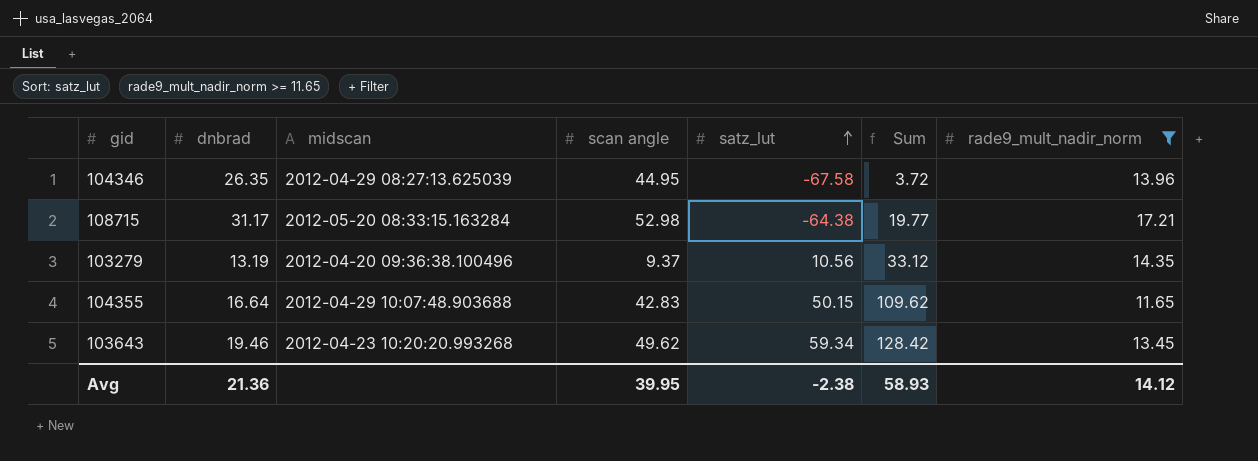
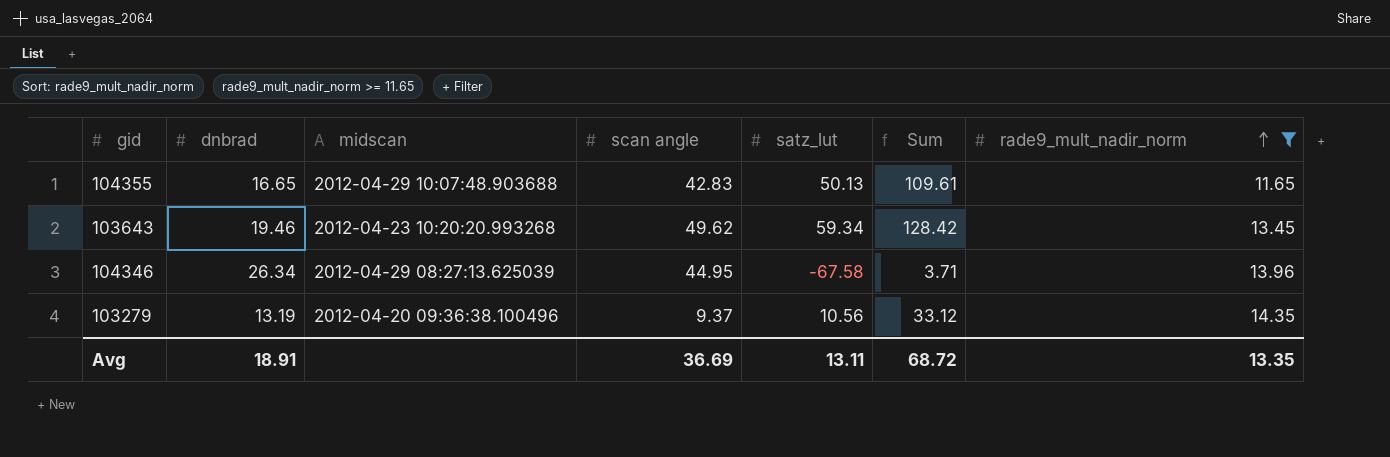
row order: satz_lut ascending -> rade9_mult_nadir_norm ascending
row 108715: 31.17 | 2012-05-20 08:33:15.163284 | 52.98 | -64.38 | 19.77 | 17.21 -> none
104355 | dnbrad: 16.64 -> 16.65
104355 | satz_lut: 50.15 -> 50.13
104355 | Sum: 109.62 -> 109.61
104346 | dnbrad: 26.35 -> 26.34
104346 | Sum: 3.72 -> 3.71
Avg | dnbrad: 21.36 -> 18.91
Avg | scan angle: 39.95 -> 36.69
Avg | satz_lut: -2.38 -> 13.11
Avg | Sum: 58.93 -> 68.72
Avg | rade9_mult_nadir_norm: 14.12 -> 13.35

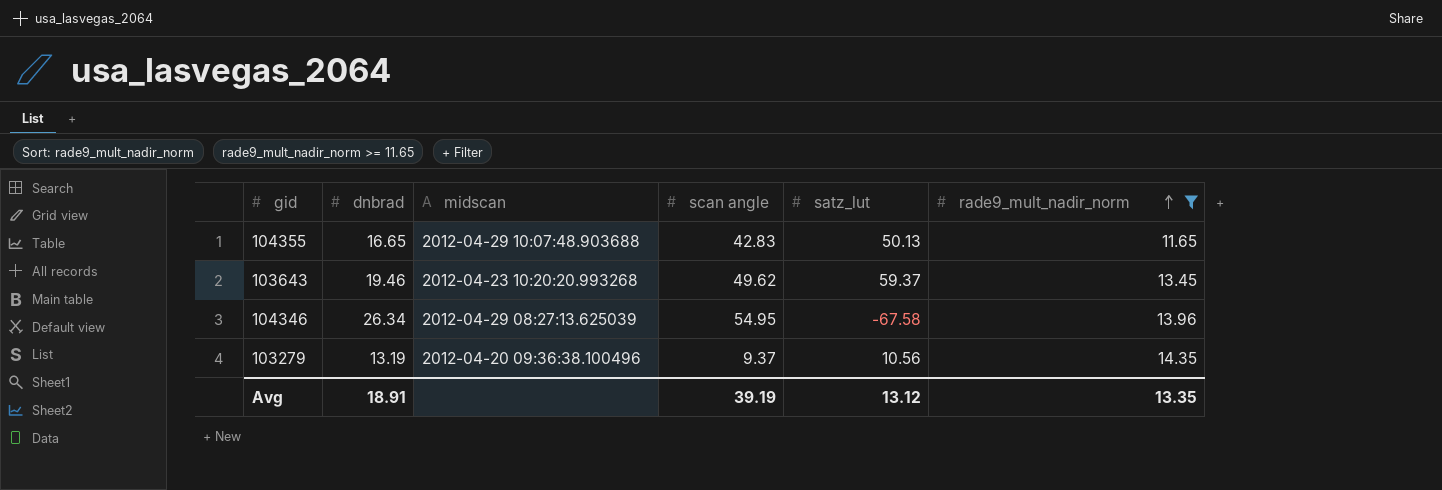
column Sum | formula: [dnbrad] + [scan angle] + [satz_lut] -> none
103643 | satz_lut: 59.34 -> 59.37
104346 | scan angle: 44.95 -> 54.95
Avg | scan angle: 36.69 -> 39.19
Avg | satz_lut: 13.11 -> 13.12

